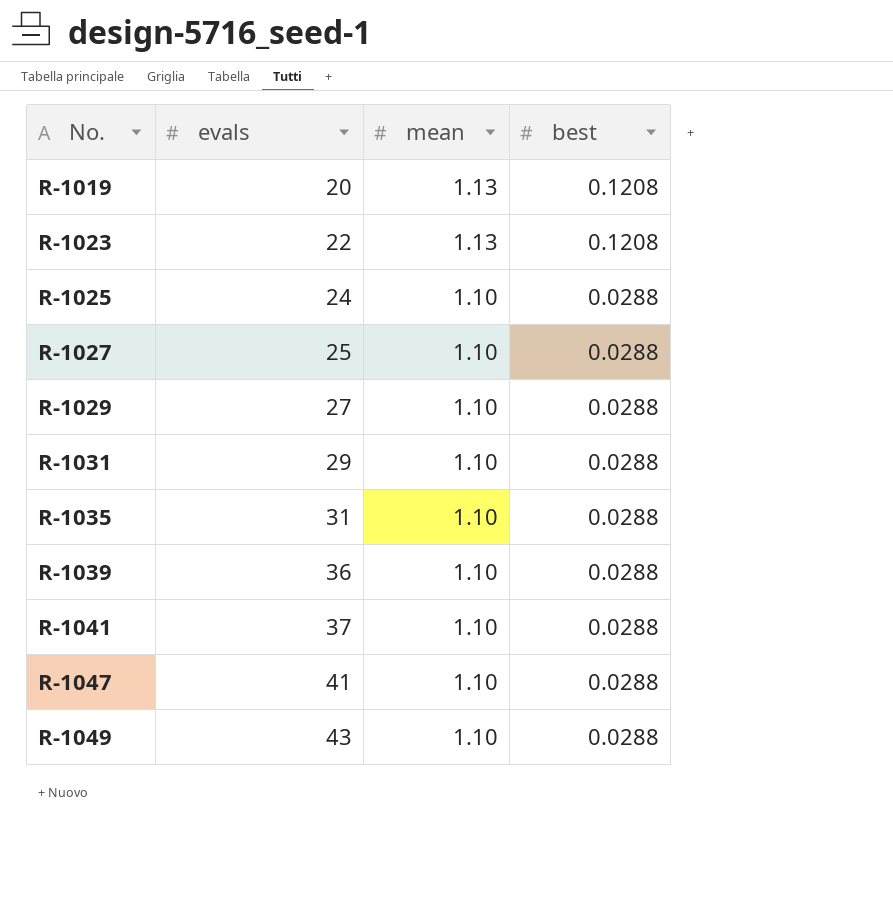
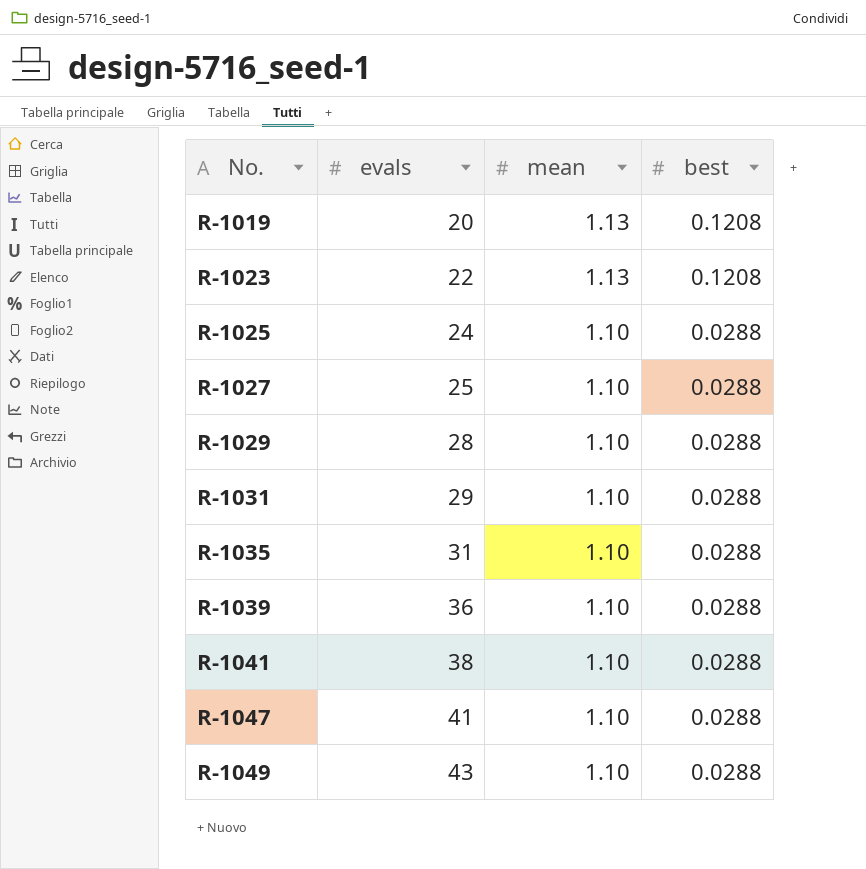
R-1029 | evals: 27 -> 28
R-1041 | evals: 37 -> 38

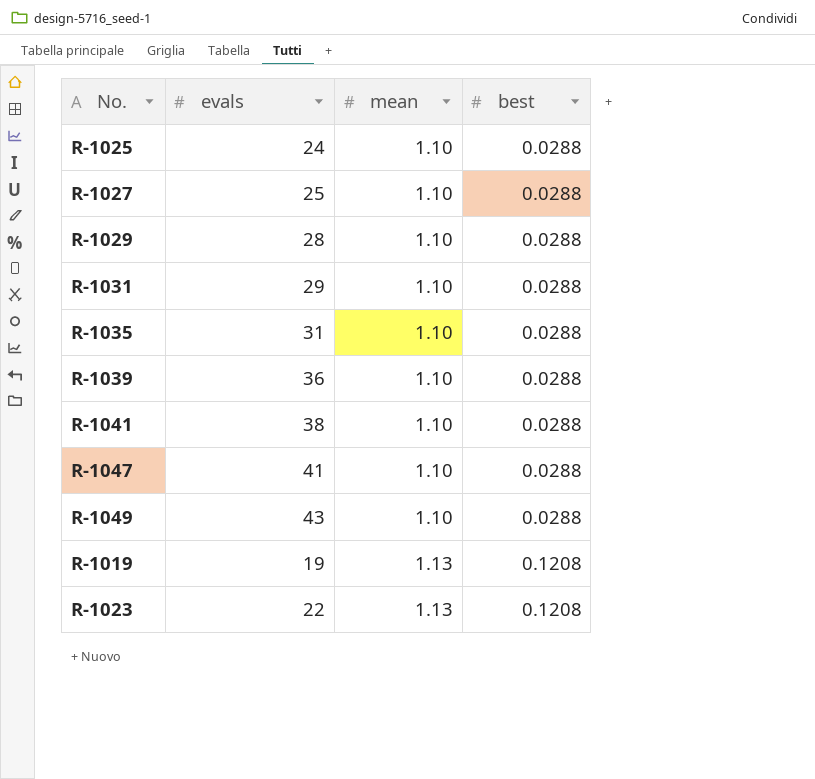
row order: No. ascending -> mean ascending
R-1019 | evals: 20 -> 19

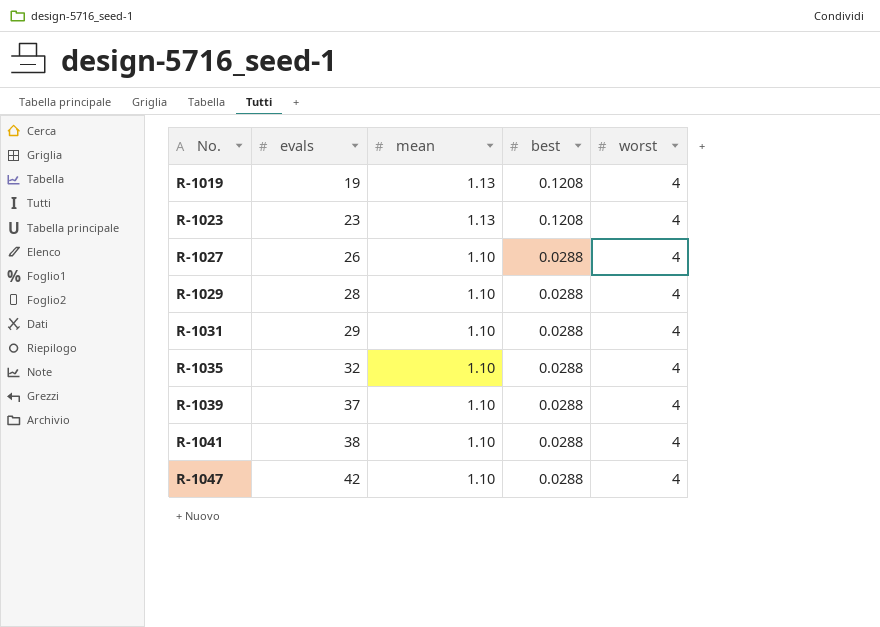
row order: mean ascending -> No. ascending
column worst | position: none -> 5
row R-1025: 24 | 1.10 | 0.0288 -> none
row R-1049: 43 | 1.10 | 0.0288 -> none
R-1023 | evals: 22 -> 23
R-1027 | evals: 25 -> 26
R-1035 | evals: 31 -> 32
R-1039 | evals: 36 -> 37
R-1047 | evals: 41 -> 42

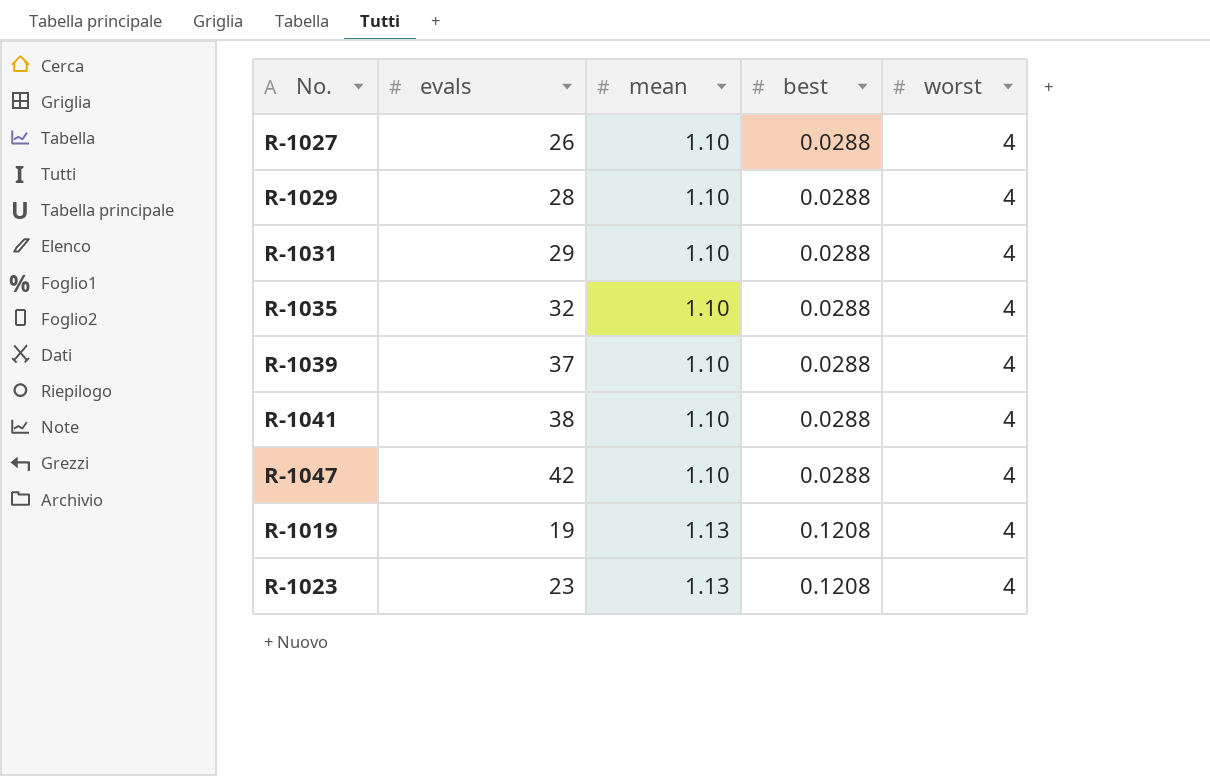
row order: No. ascending -> mean ascending

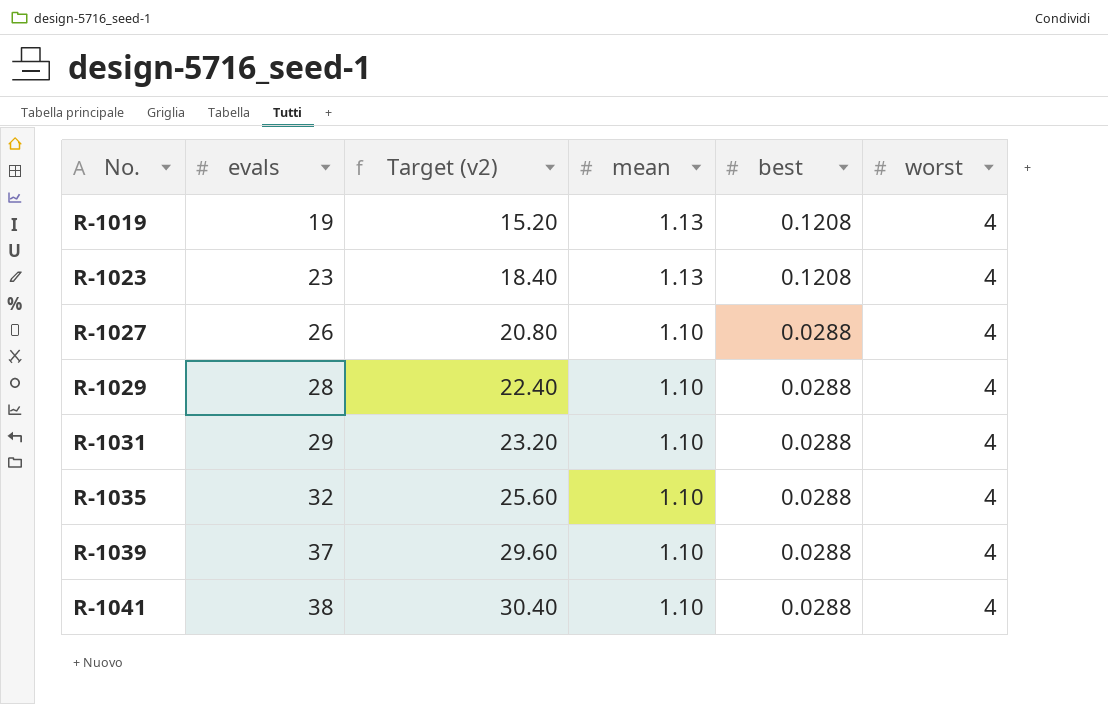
row order: mean ascending -> No. ascending
column Target (v2) | formula: none -> [evals] * 0.8
row R-1047: 42 | 1.10 | 0.0288 | 4 -> none

